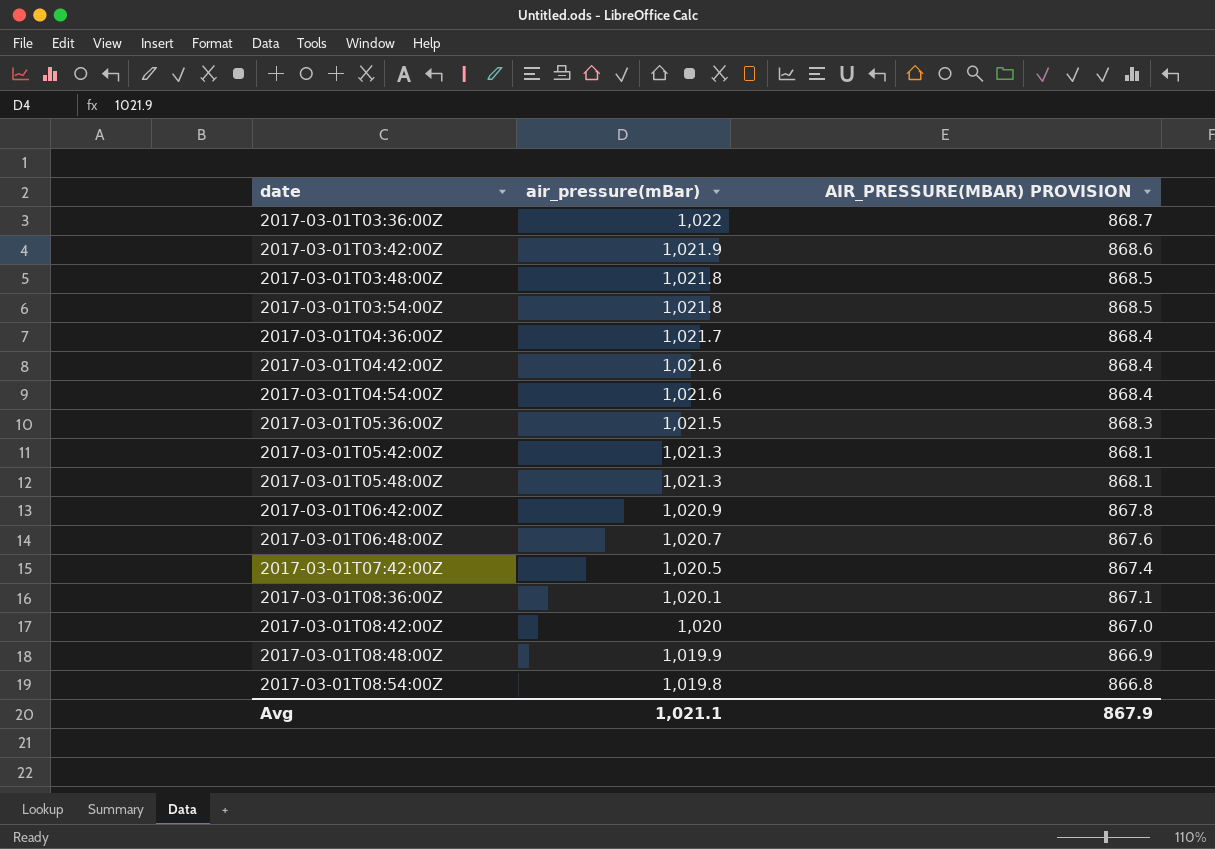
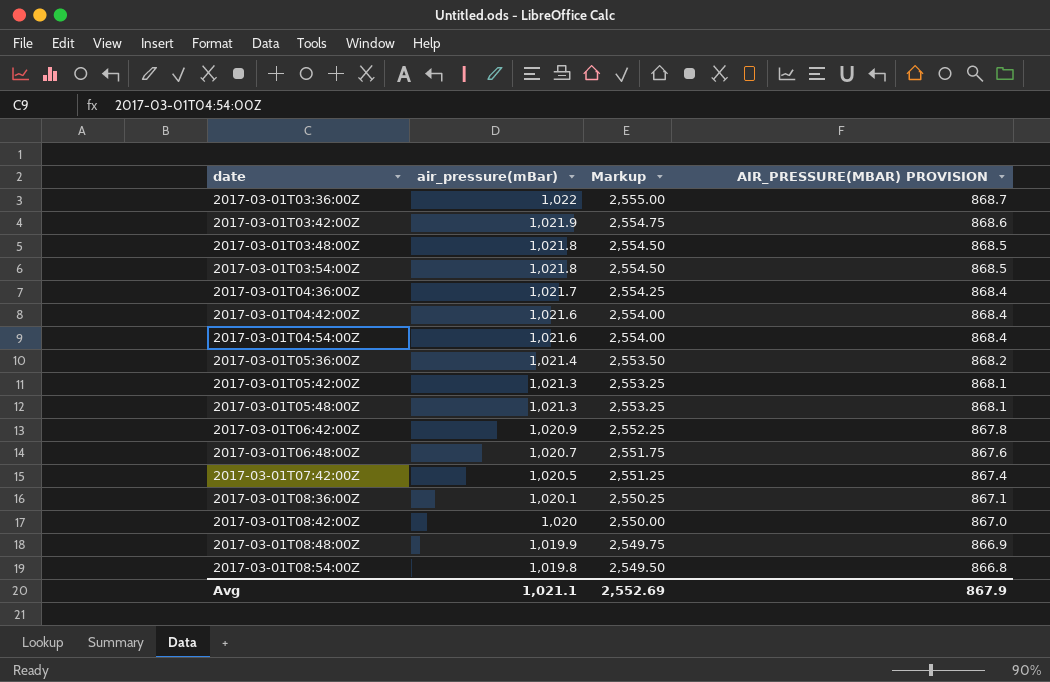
column Markup | formula: none -> [air_pressure(mBar)] * 2.5
2017-03-01T05:36:00Z | air_pressure(mBar): 1,021.5 -> 1,021.4
2017-03-01T05:36:00Z | AIR_PRESSURE(MBAR) PROVISION: 868.3 -> 868.2

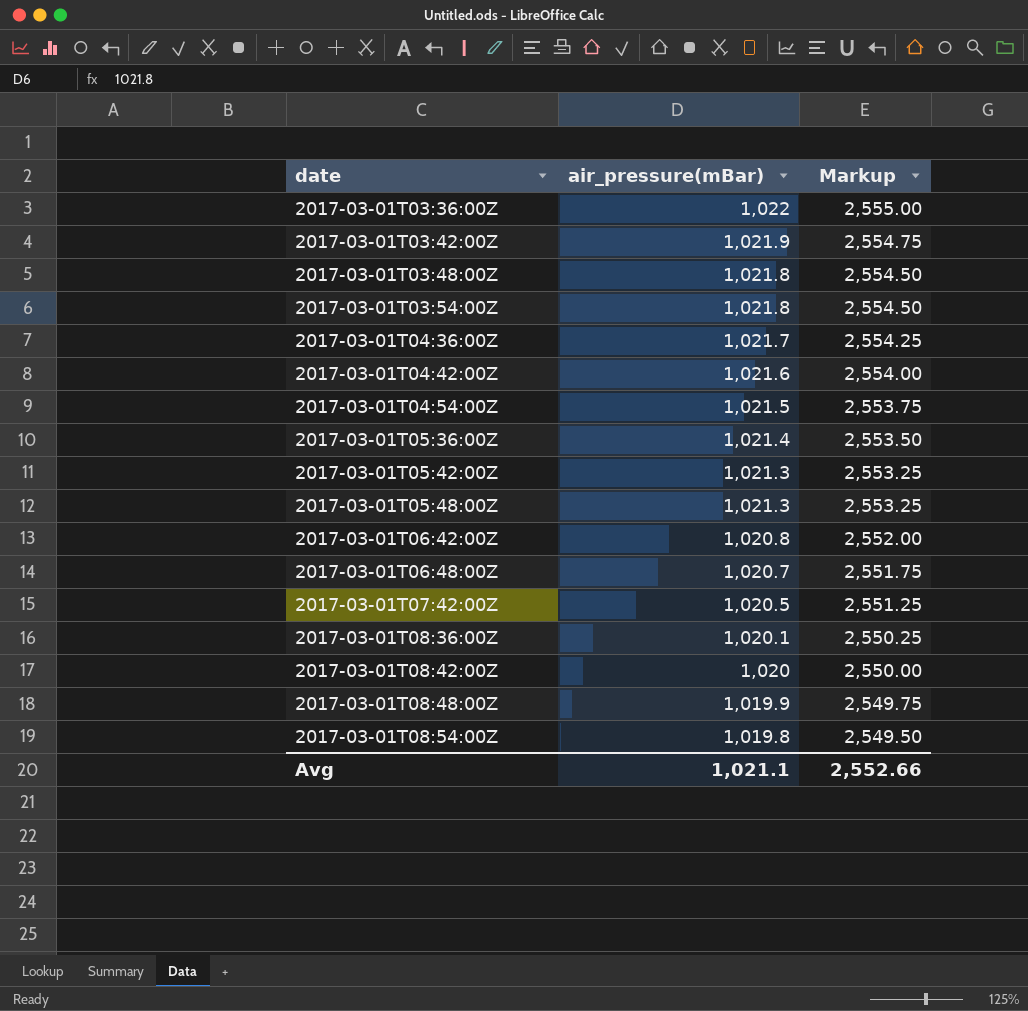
column AIR_PRESSURE(MBAR) PROVISION | formula: [air_pressure(mBar)] * 0.85 -> none
2017-03-01T04:54:00Z | air_pressure(mBar): 1,021.6 -> 1,021.5
2017-03-01T04:54:00Z | Markup: 2,554.00 -> 2,553.75
2017-03-01T06:42:00Z | air_pressure(mBar): 1,020.9 -> 1,020.8
2017-03-01T06:42:00Z | Markup: 2,552.25 -> 2,552.00
Avg | Markup: 2,552.69 -> 2,552.66

